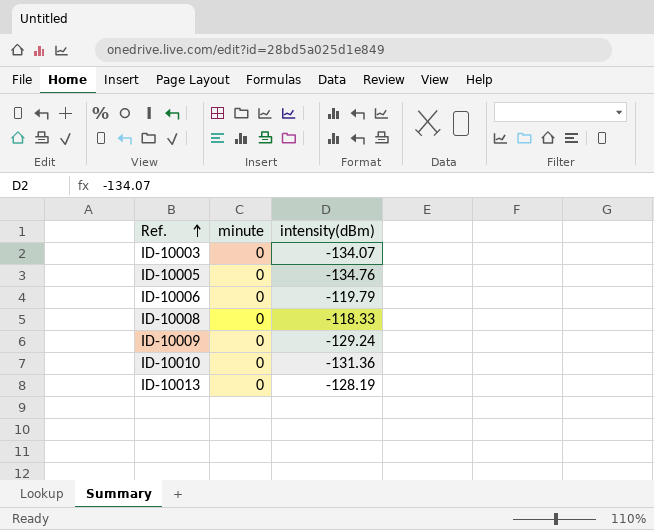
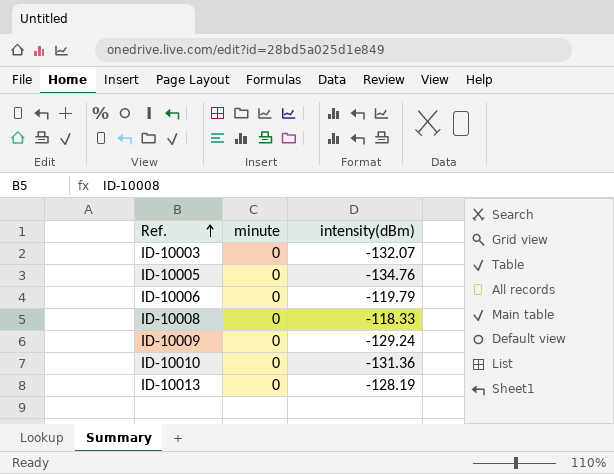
ID-10003 | intensity(dBm): -134.07 -> -132.07

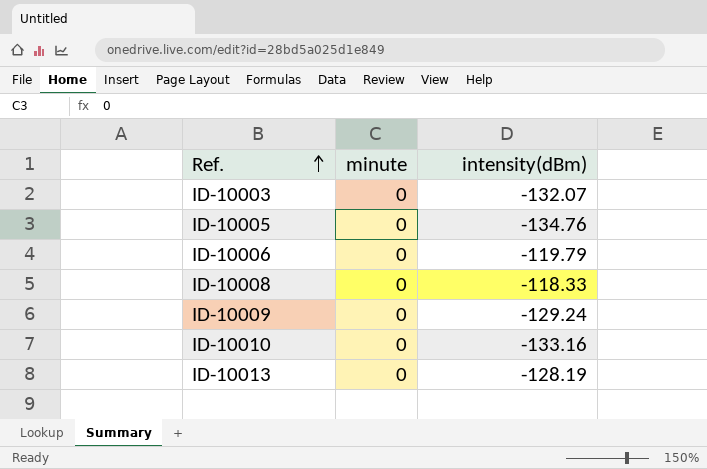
ID-10010 | intensity(dBm): -131.36 -> -133.16

